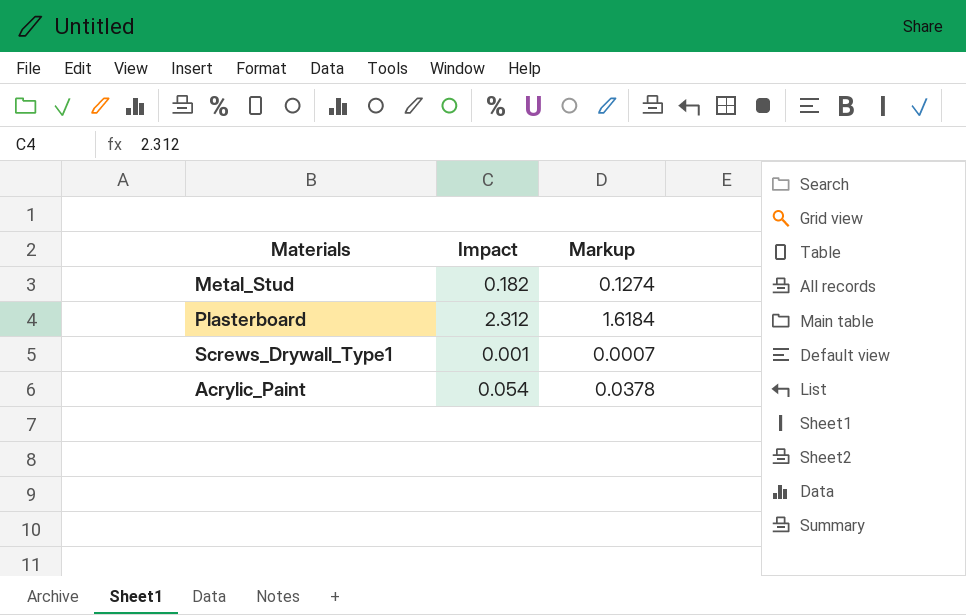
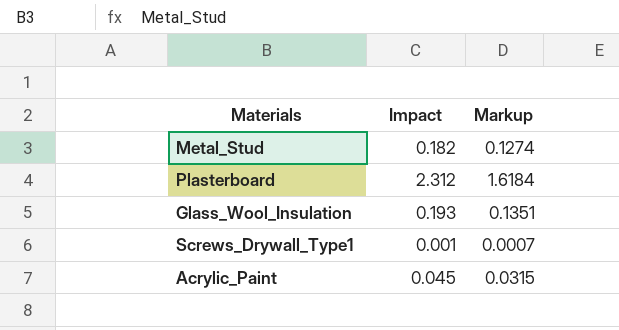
row Glass_Wool_Insulation: none -> 0.193 | 0.1351
Acrylic_Paint | Impact: 0.054 -> 0.045
Acrylic_Paint | Markup: 0.0378 -> 0.0315

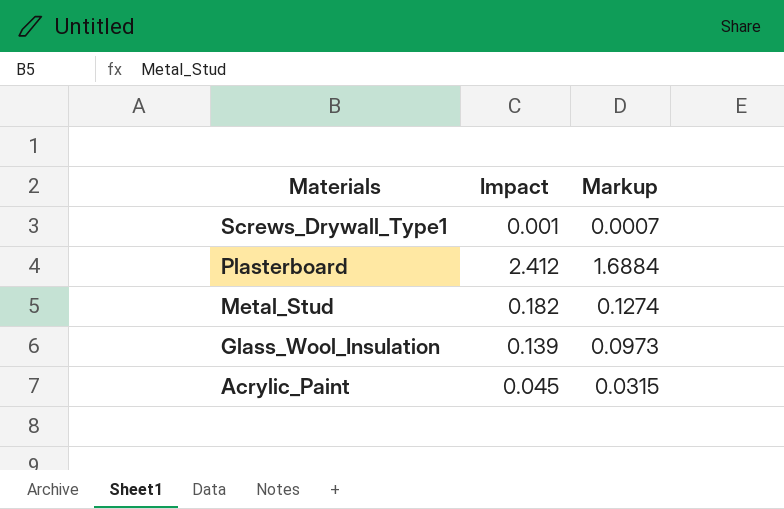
row order: none -> Materials descending
Plasterboard | Impact: 2.312 -> 2.412
Plasterboard | Markup: 1.6184 -> 1.6884
Glass_Wool_Insulation | Impact: 0.193 -> 0.139
Glass_Wool_Insulation | Markup: 0.1351 -> 0.0973

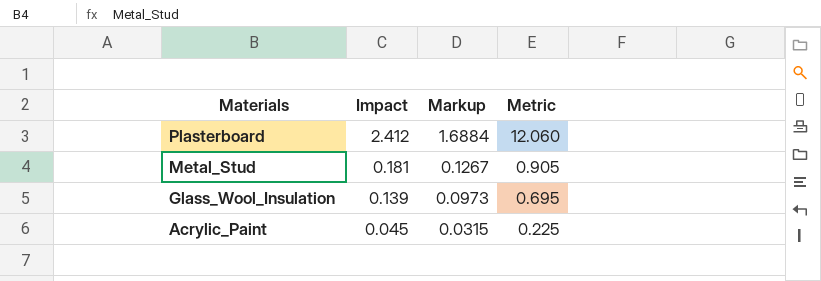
column Metric | formula: none -> [Impact] * 5
row Screws_Drywall_Type1: 0.001 | 0.0007 -> none
Metal_Stud | Impact: 0.182 -> 0.181
Metal_Stud | Markup: 0.1274 -> 0.1267

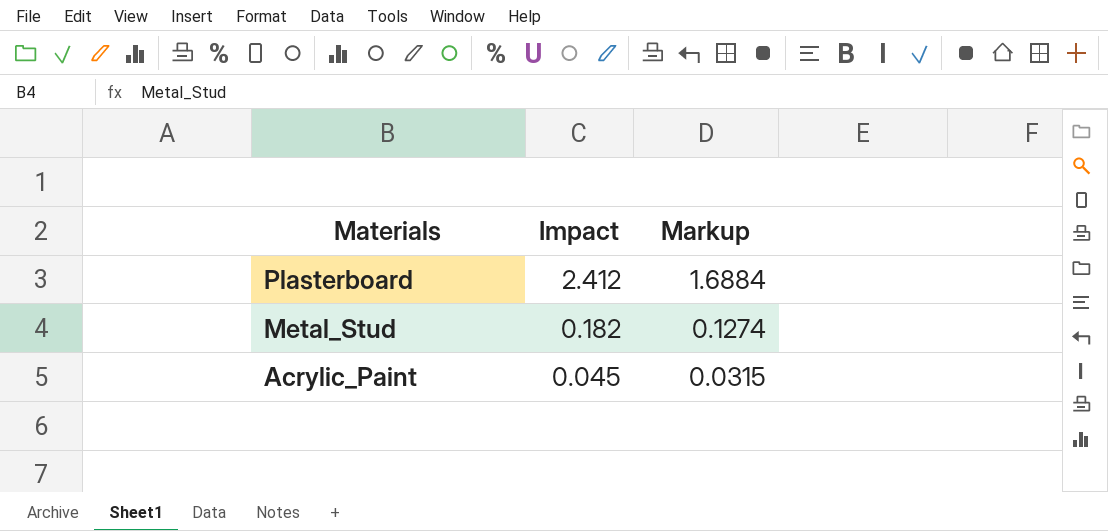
column Metric | formula: [Impact] * 5 -> none
row Glass_Wool_Insulation: 0.139 | 0.0973 | 0.695 -> none
Metal_Stud | Impact: 0.181 -> 0.182
Metal_Stud | Markup: 0.1267 -> 0.1274

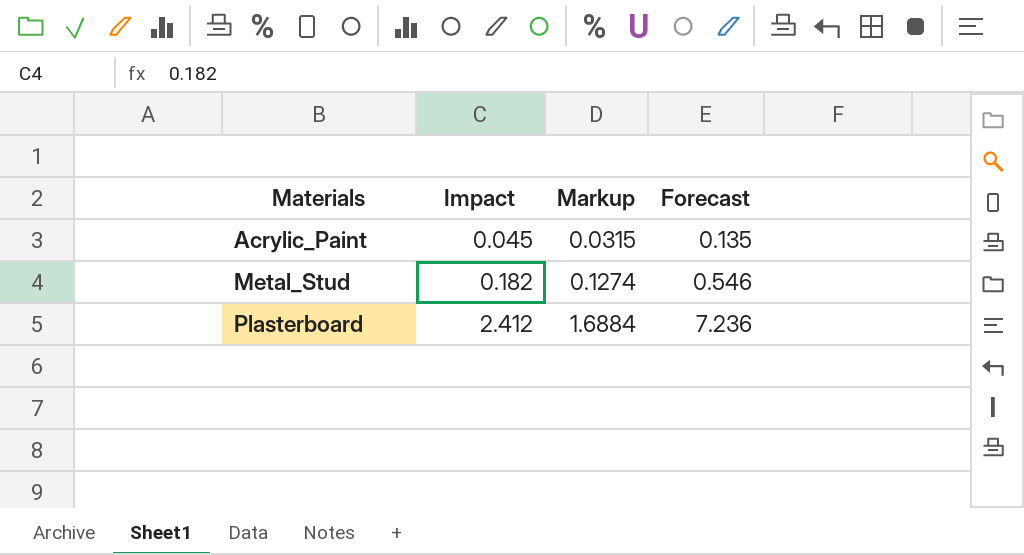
row order: Materials descending -> Materials ascending
column Forecast | formula: none -> [Impact] * 3

